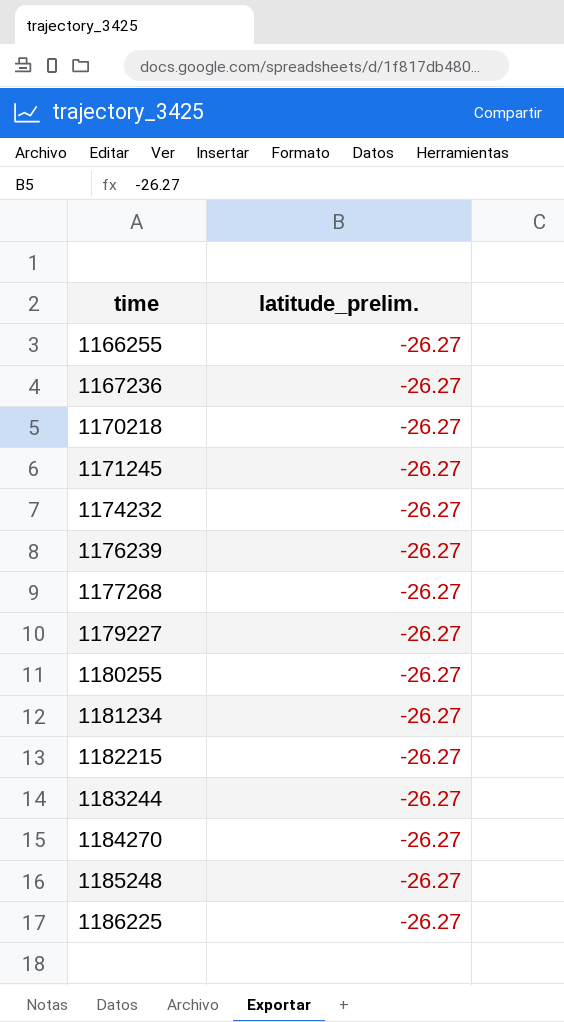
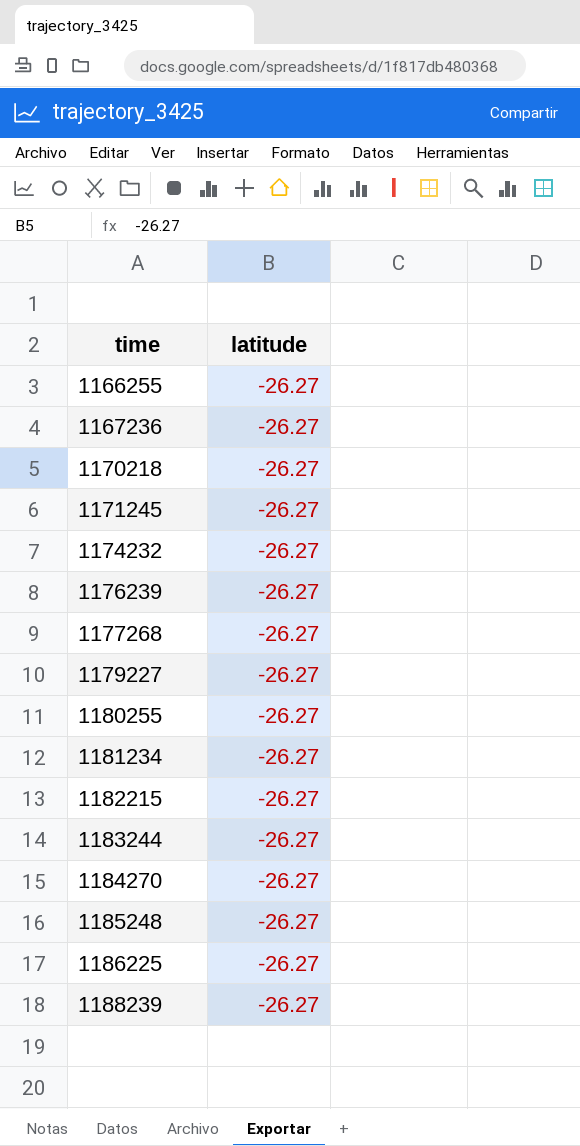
column name: latitude_prelim. -> latitude
row 1188239: none -> -26.27

